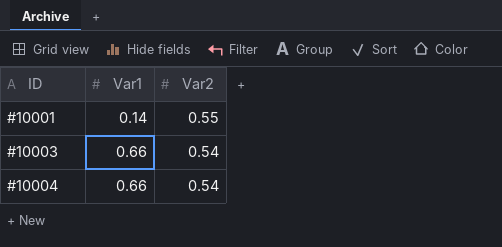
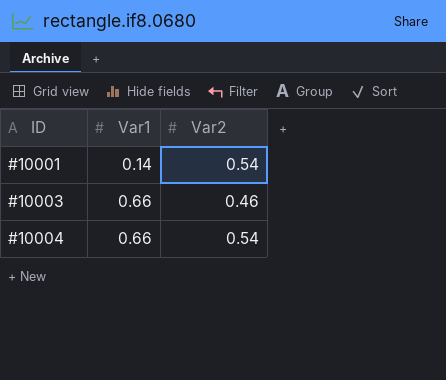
#10001 | Var2: 0.55 -> 0.54
#10003 | Var2: 0.54 -> 0.46

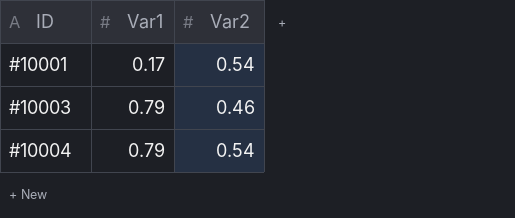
#10001 | Var1: 0.14 -> 0.17
#10003 | Var1: 0.66 -> 0.79
#10004 | Var1: 0.66 -> 0.79

